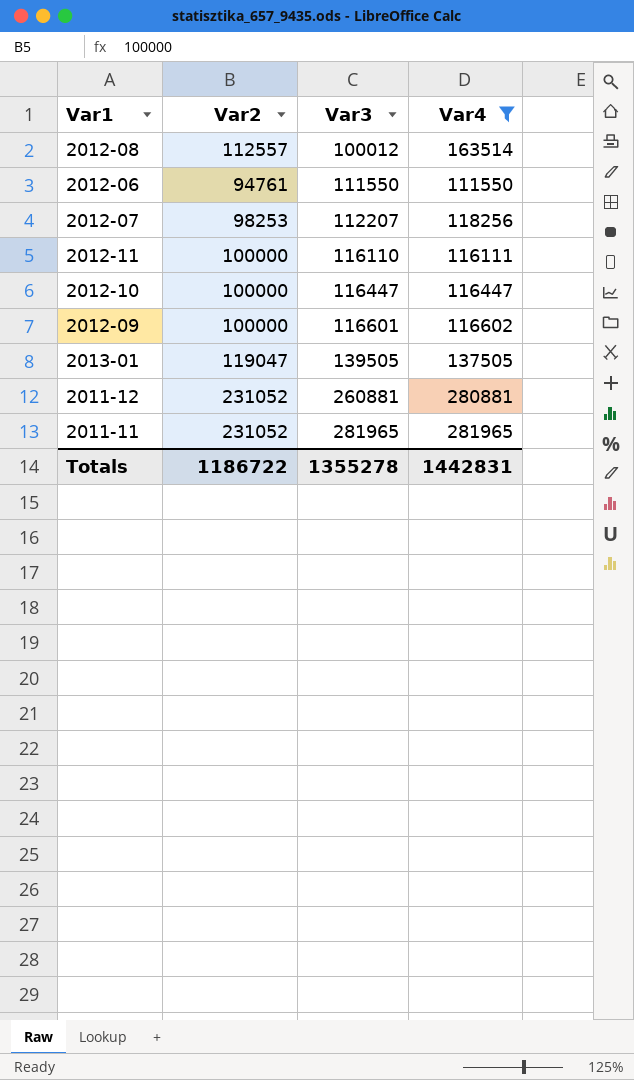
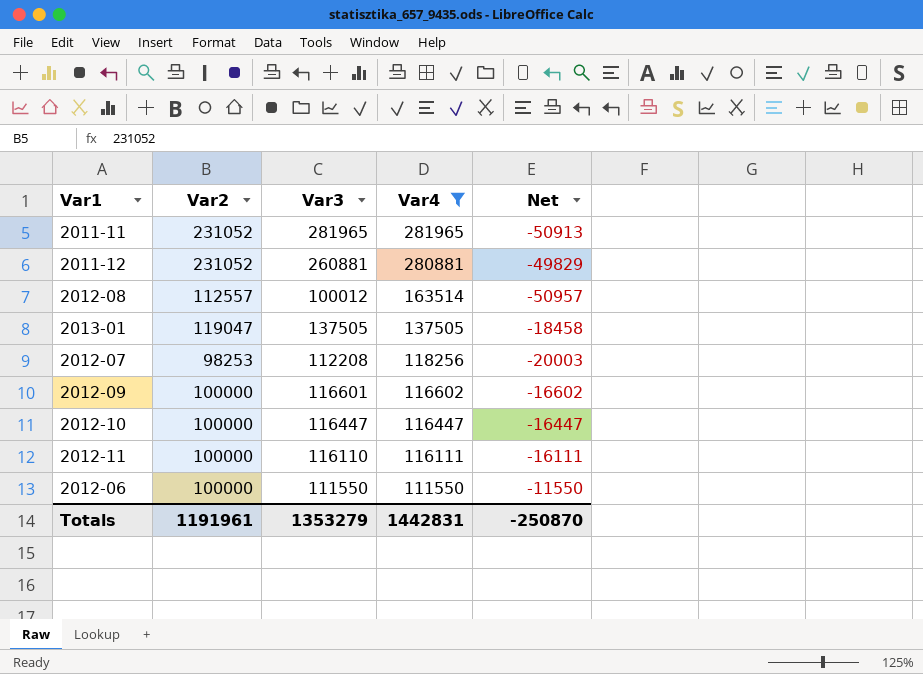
row order: Var3 ascending -> Var4 descending
column Net | formula: none -> [Var2] - [Var4]
2013-01 | Var3: 139505 -> 137505
2012-07 | Var3: 112207 -> 112208
2012-06 | Var2: 94761 -> 100000
Totals | Var2: 1186722 -> 1191961
Totals | Var3: 1355278 -> 1353279

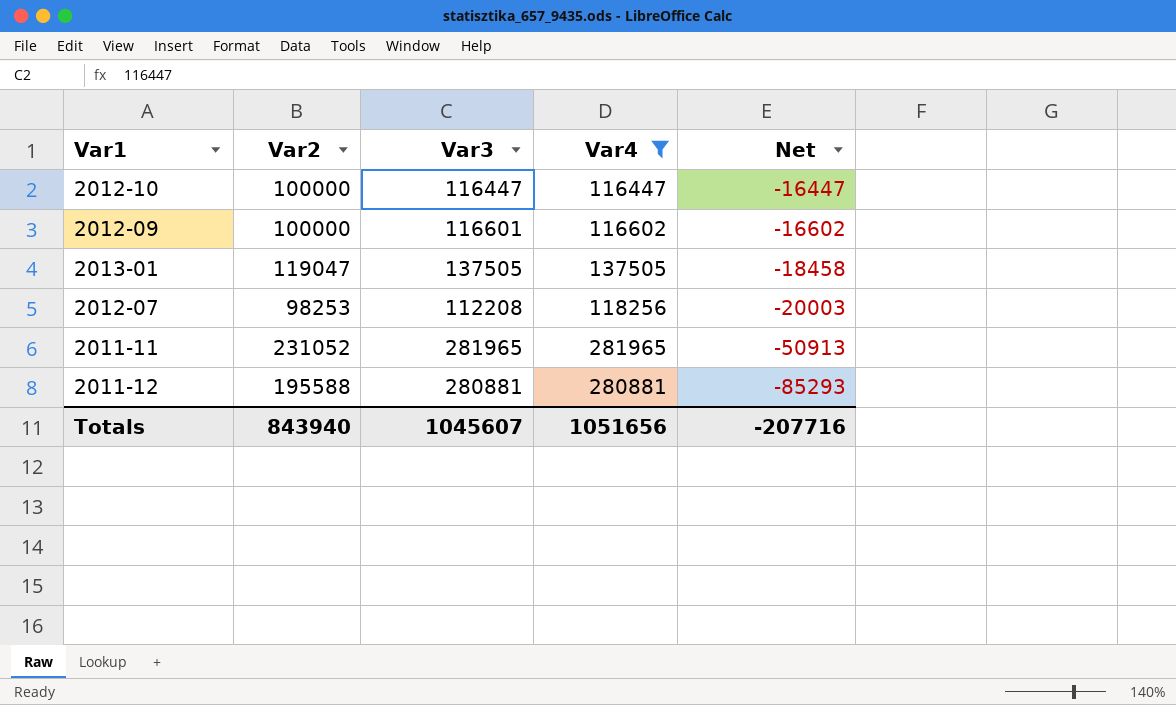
row order: Var4 descending -> Net descending
row 2012-08: 112557 | 100012 | 163514 | -50957 -> none
row 2012-11: 100000 | 116110 | 116111 | -16111 -> none
row 2012-06: 100000 | 111550 | 111550 | -11550 -> none
2011-12 | Var2: 231052 -> 195588
2011-12 | Var3: 260881 -> 280881
2011-12 | Net: -49829 -> -85293
Totals | Var2: 1191961 -> 843940
Totals | Var3: 1353279 -> 1045607
Totals | Var4: 1442831 -> 1051656
Totals | Net: -250870 -> -207716

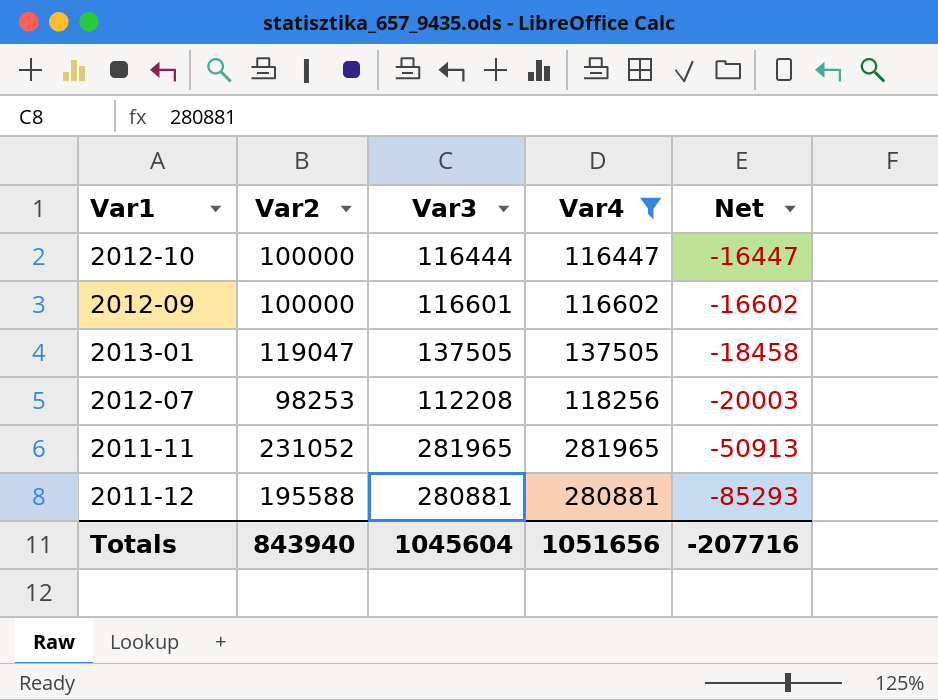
2012-10 | Var3: 116447 -> 116444
Totals | Var3: 1045607 -> 1045604

